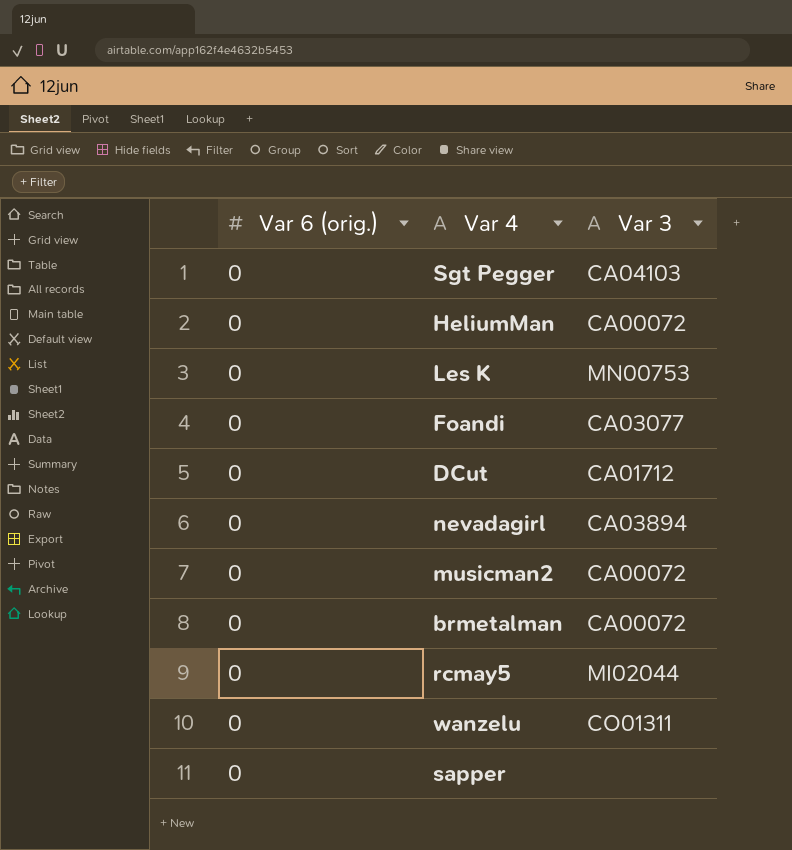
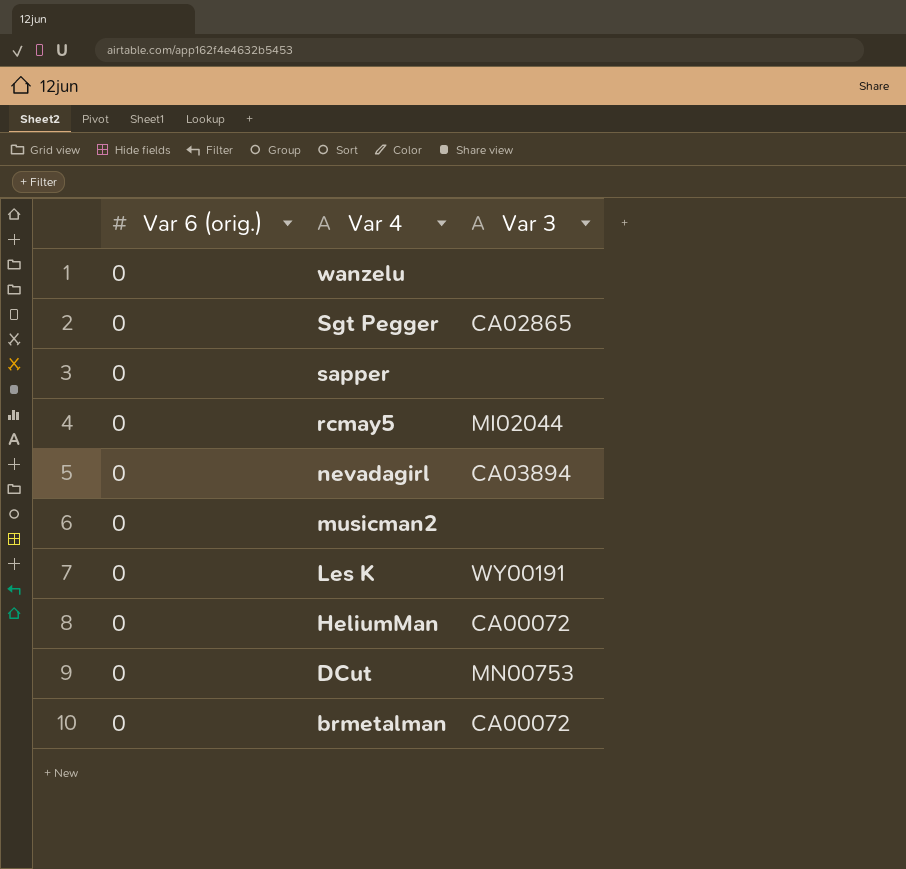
row order: none -> Var 4 descending
row Foandi: 0 | CA03077 -> none
wanzelu | Var 3: CO01311 -> none
Sgt Pegger | Var 3: CA04103 -> CA02865
musicman2 | Var 3: CA00072 -> none
Les K | Var 3: MN00753 -> WY00191
DCut | Var 3: CA01712 -> MN00753

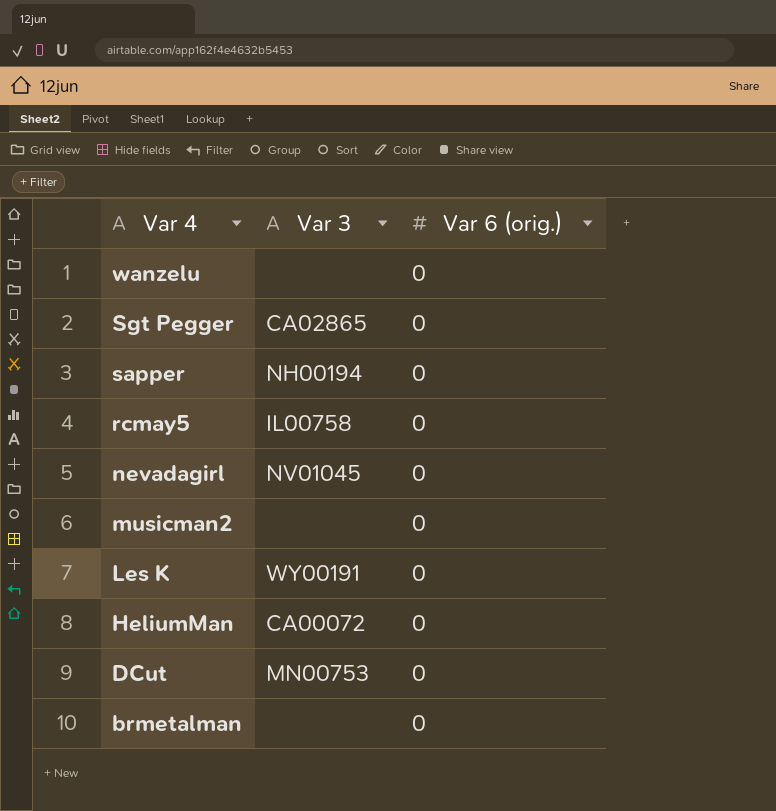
column Var 6 (orig.) | position: 1 -> 3
sapper | Var 3: none -> NH00194
rcmay5 | Var 3: MI02044 -> IL00758
nevadagirl | Var 3: CA03894 -> NV01045
brmetalman | Var 3: CA00072 -> none

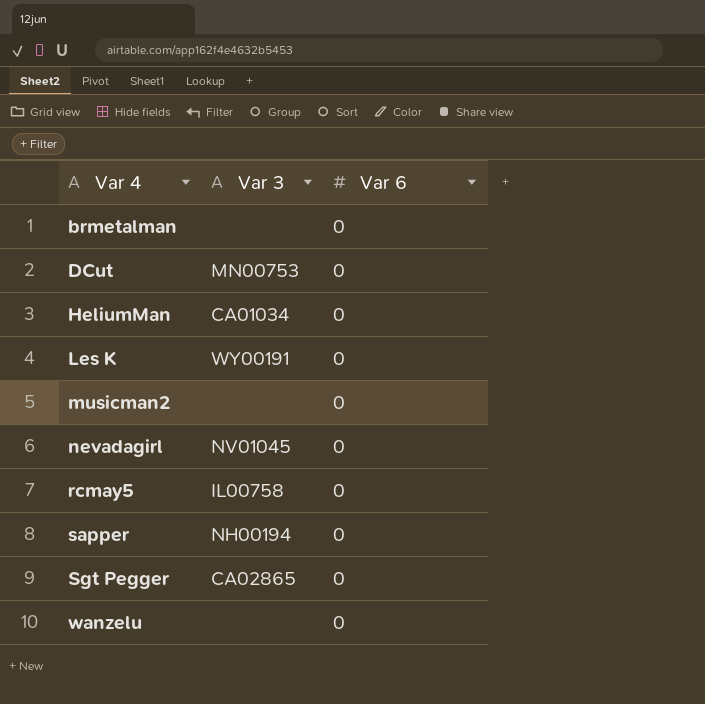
row order: Var 4 descending -> Var 4 ascending
column name: Var 6 (orig.) -> Var 6
HeliumMan | Var 3: CA00072 -> CA01034

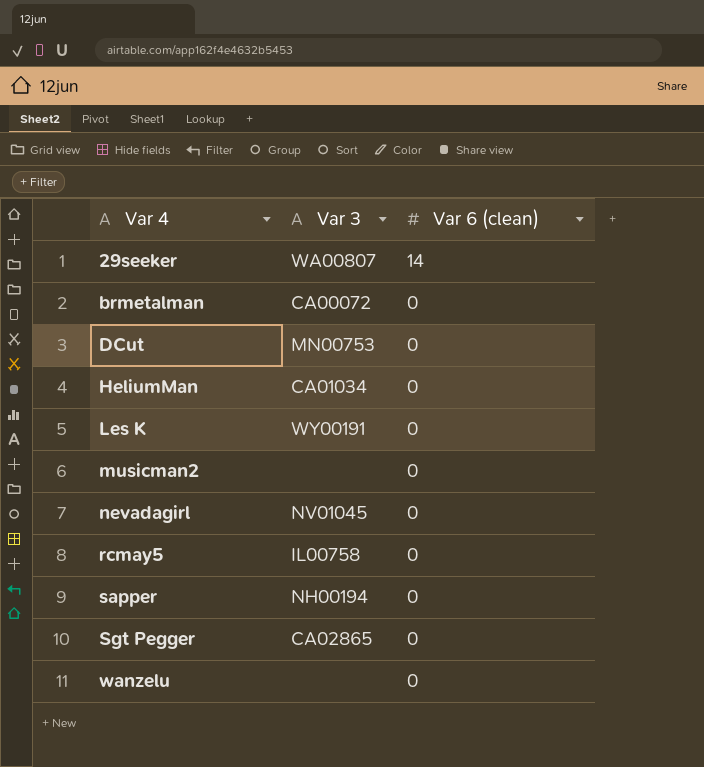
column name: Var 6 -> Var 6 (clean)
row 29seeker: none -> WA00807 | 14
brmetalman | Var 3: none -> CA00072

